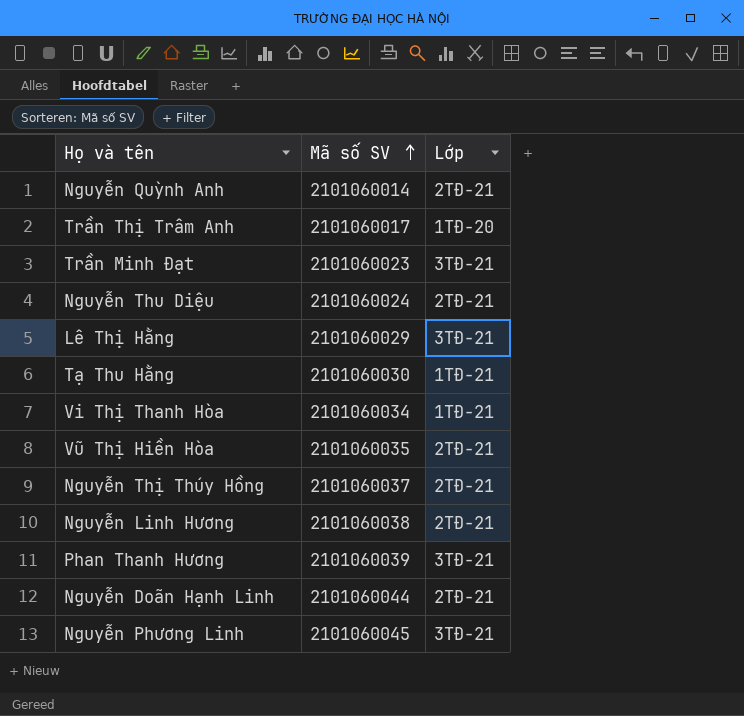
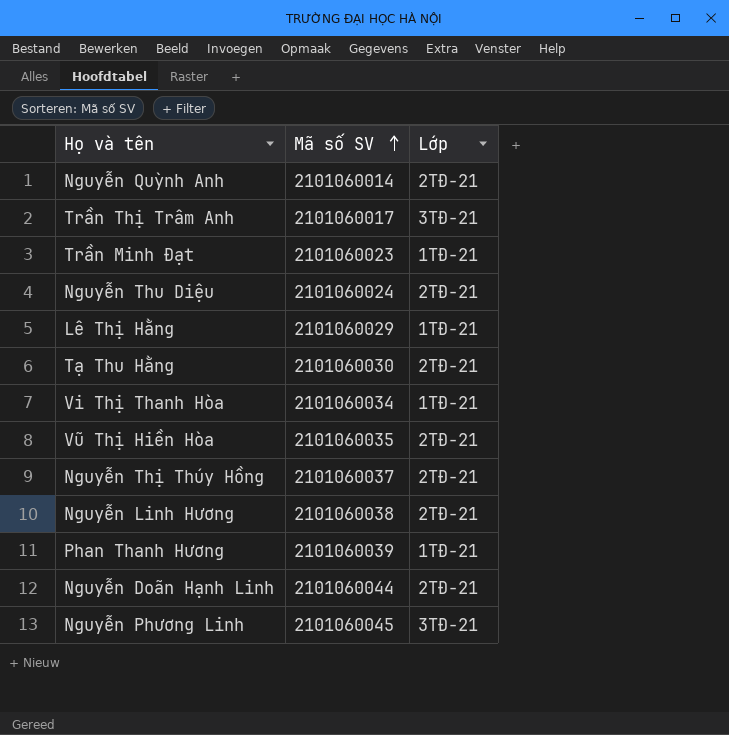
Trần Thị Trâm Anh | Lớp: 1TĐ-20 -> 3TĐ-21
Trần Minh Đạt | Lớp: 3TĐ-21 -> 1TĐ-21
Lê Thị Hằng | Lớp: 3TĐ-21 -> 1TĐ-21
Tạ Thu Hằng | Lớp: 1TĐ-21 -> 2TĐ-21
Phan Thanh Hương | Lớp: 3TĐ-21 -> 1TĐ-21

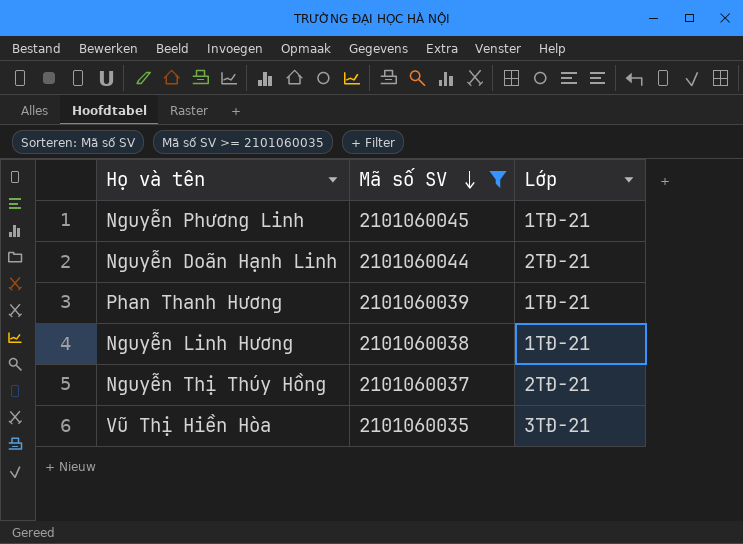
filter: none -> Mã số SV >= 2101060035
row order: Mã số SV ascending -> Mã số SV descending
Nguyễn Phương Linh | Lớp: 3TĐ-21 -> 1TĐ-21
Nguyễn Linh Hương | Lớp: 2TĐ-21 -> 1TĐ-21
Vũ Thị Hiền Hòa | Lớp: 2TĐ-21 -> 3TĐ-21

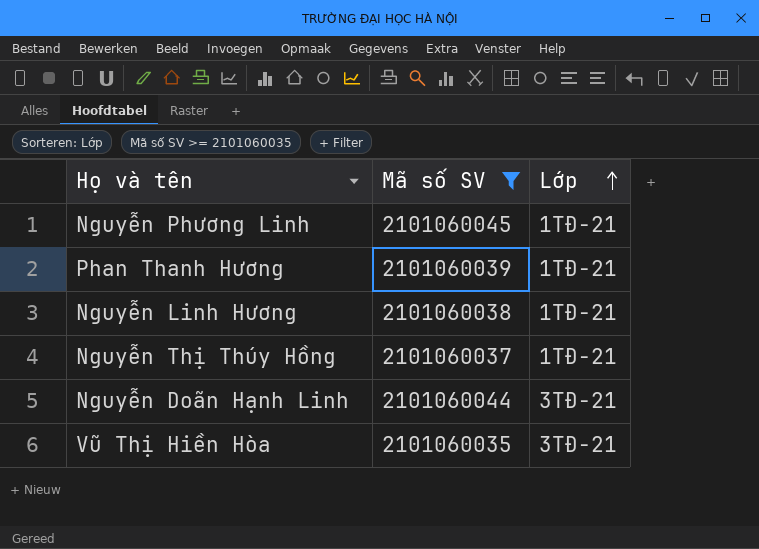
row order: Mã số SV descending -> Lớp ascending
Nguyễn Thị Thúy Hồng | Lớp: 2TĐ-21 -> 1TĐ-21
Nguyễn Doãn Hạnh Linh | Lớp: 2TĐ-21 -> 3TĐ-21

